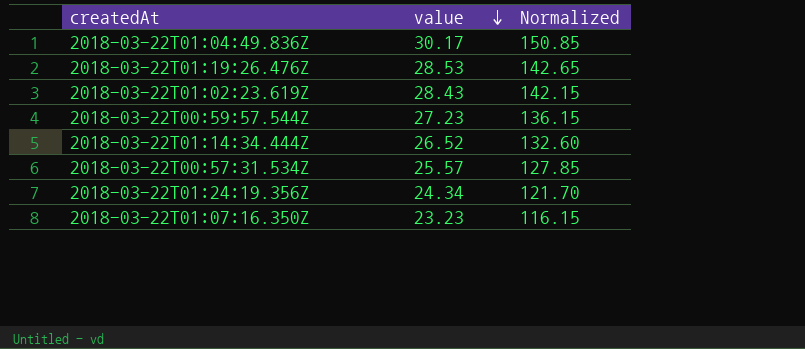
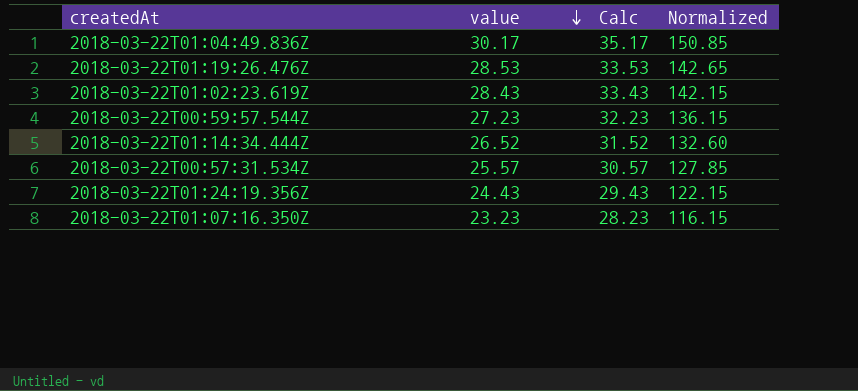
column Calc | formula: none -> [value] + 5
2018-03-22T01:24:19.356Z | value: 24.34 -> 24.43
2018-03-22T01:24:19.356Z | Normalized: 121.70 -> 122.15

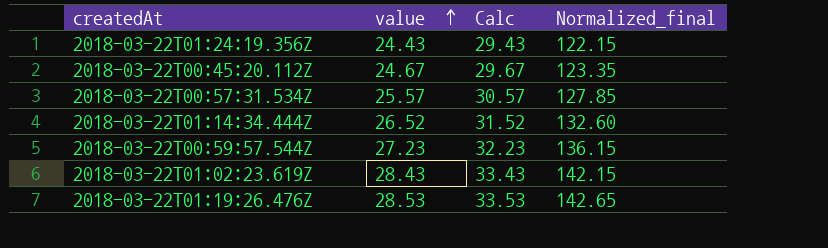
row order: value descending -> value ascending
column name: Normalized -> Normalized_final
row 2018-03-22T01:04:49.836Z: 30.17 | 35.17 | 150.85 -> none
row 2018-03-22T01:07:16.350Z: 23.23 | 28.23 | 116.15 -> none
row 2018-03-22T00:45:20.112Z: none -> 24.67 | 29.67 | 123.35

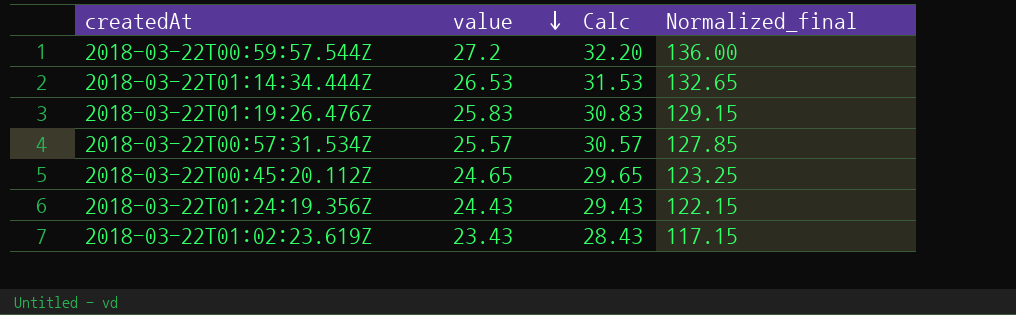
row order: value ascending -> value descending
2018-03-22T00:59:57.544Z | value: 27.23 -> 27.2
2018-03-22T00:59:57.544Z | Calc: 32.23 -> 32.20
2018-03-22T00:59:57.544Z | Normalized_final: 136.15 -> 136.00
2018-03-22T01:14:34.444Z | value: 26.52 -> 26.53
2018-03-22T01:14:34.444Z | Calc: 31.52 -> 31.53
2018-03-22T01:14:34.444Z | Normalized_final: 132.60 -> 132.65
2018-03-22T01:19:26.476Z | value: 28.53 -> 25.83
2018-03-22T01:19:26.476Z | Calc: 33.53 -> 30.83
2018-03-22T01:19:26.476Z | Normalized_final: 142.65 -> 129.15
2018-03-22T00:45:20.112Z | value: 24.67 -> 24.65
2018-03-22T00:45:20.112Z | Calc: 29.67 -> 29.65
2018-03-22T00:45:20.112Z | Normalized_final: 123.35 -> 123.25
2018-03-22T01:02:23.619Z | value: 28.43 -> 23.43
2018-03-22T01:02:23.619Z | Calc: 33.43 -> 28.43
2018-03-22T01:02:23.619Z | Normalized_final: 142.15 -> 117.15

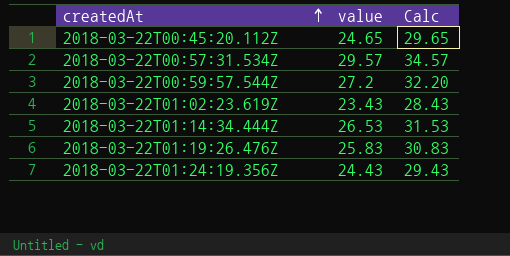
row order: value descending -> createdAt ascending
column Normalized_final | formula: [value] * 5 -> none
2018-03-22T00:57:31.534Z | value: 25.57 -> 29.57
2018-03-22T00:57:31.534Z | Calc: 30.57 -> 34.57

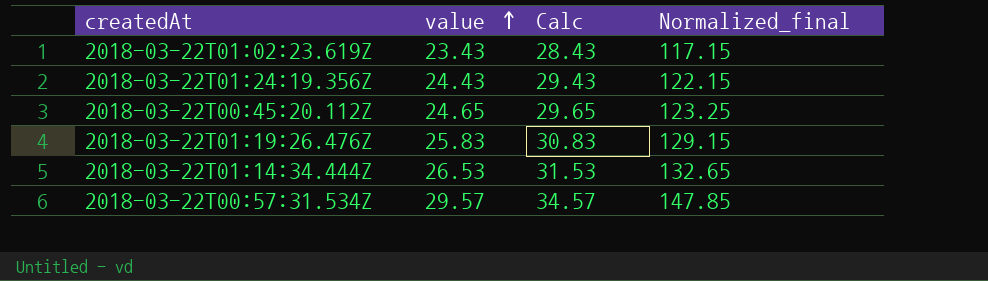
row order: createdAt ascending -> value ascending
column Normalized_final | formula: none -> [value] * 5
row 2018-03-22T00:59:57.544Z: 27.2 | 32.20 -> none

